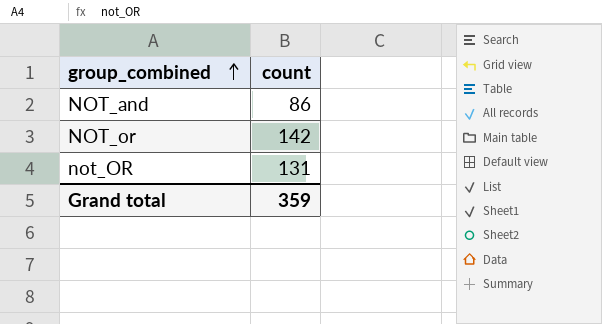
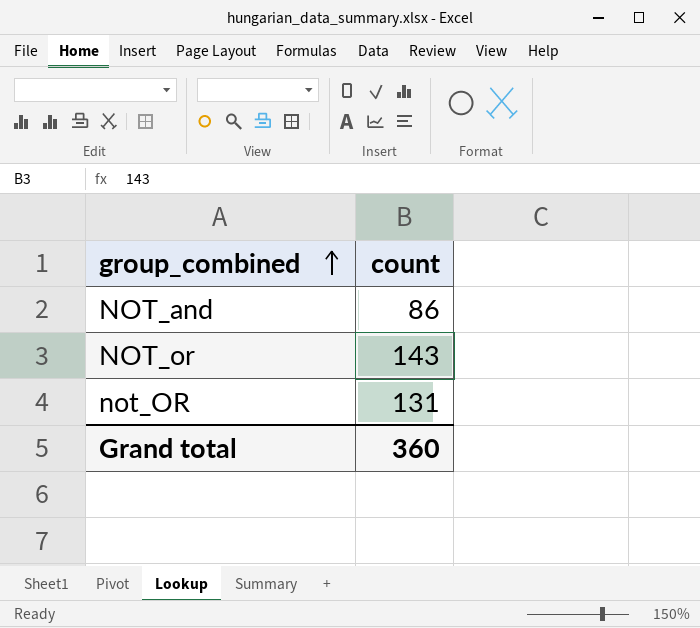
NOT_or | count: 142 -> 143
Grand total | count: 359 -> 360

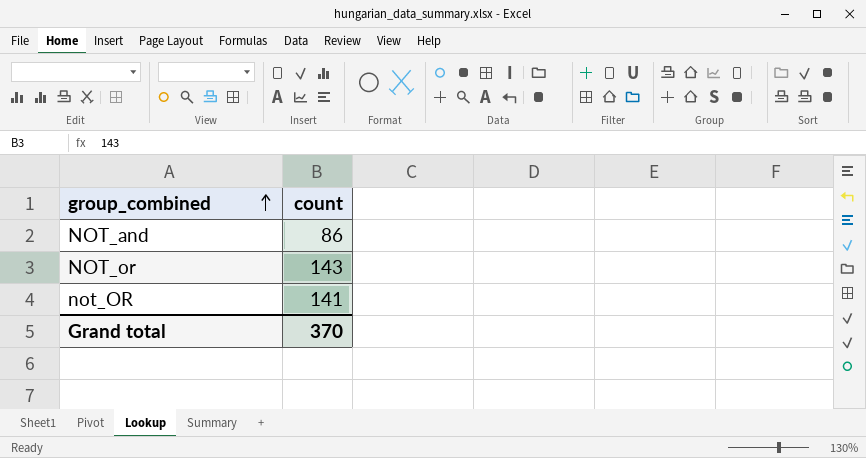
not_OR | count: 131 -> 141
Grand total | count: 360 -> 370

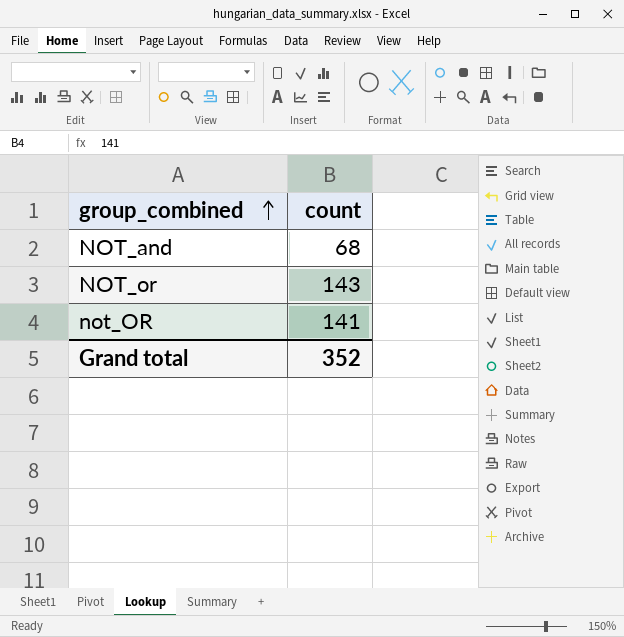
NOT_and | count: 86 -> 68
Grand total | count: 370 -> 352

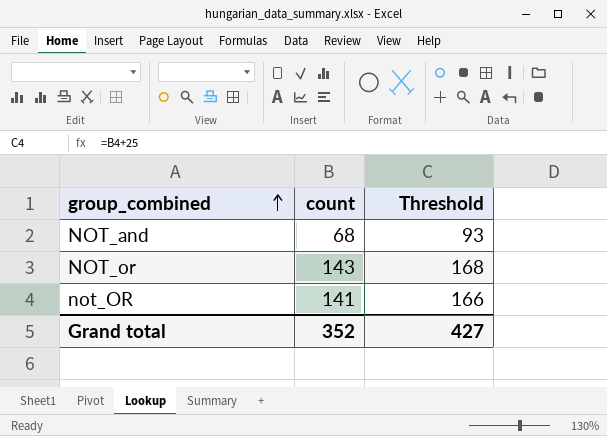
column Threshold | formula: none -> [count] + 25

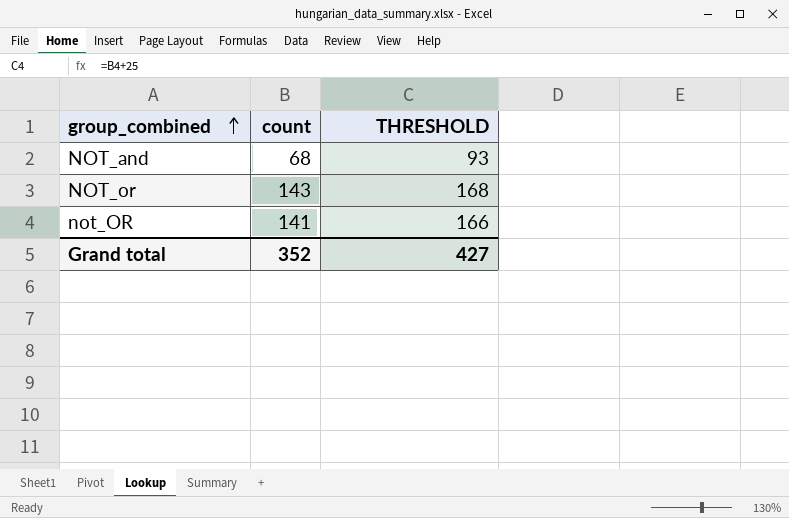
column name: Threshold -> THRESHOLD

